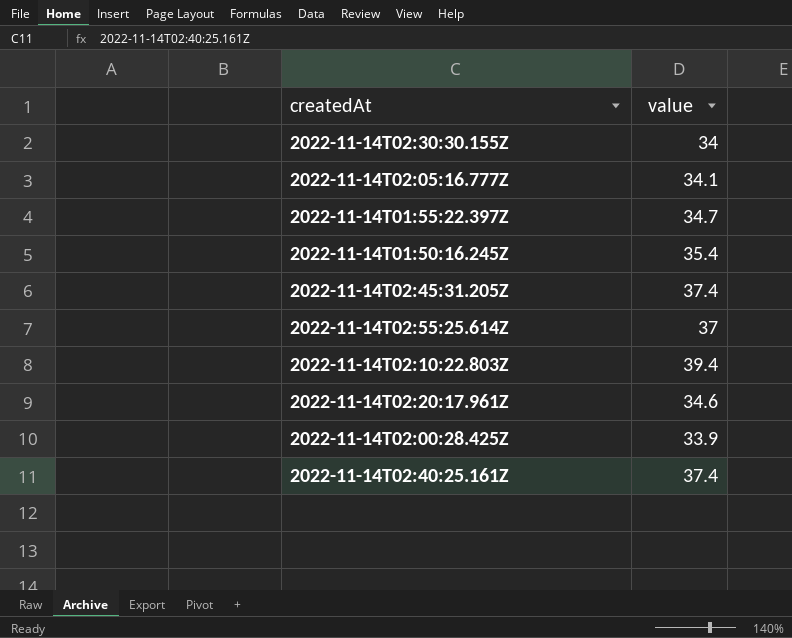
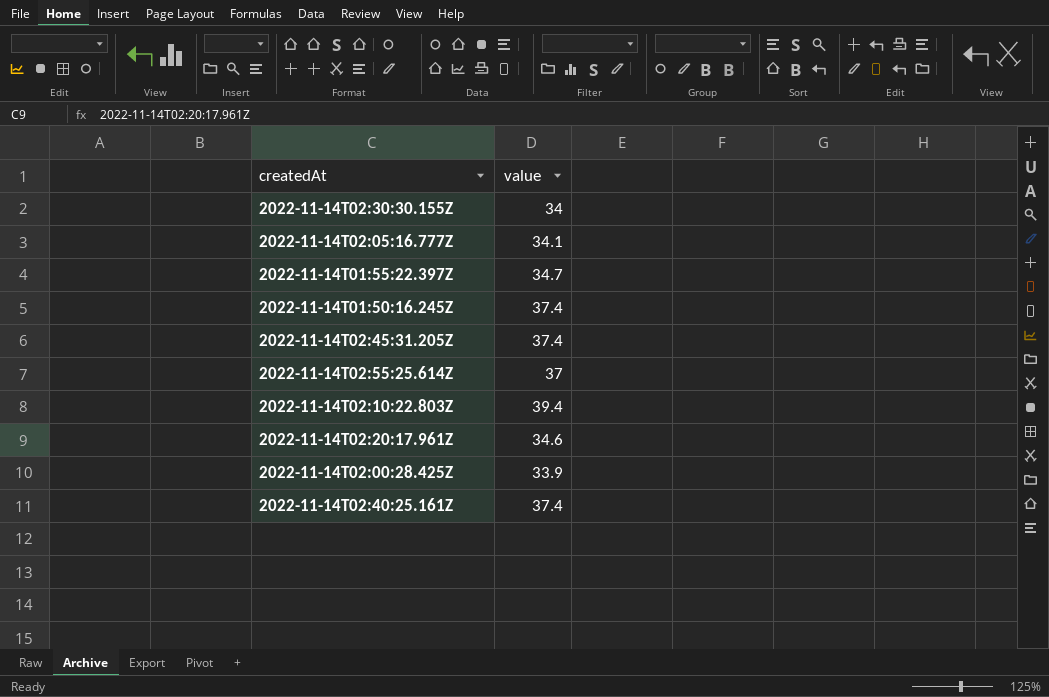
2022-11-14T01:50:16.245Z | value: 35.4 -> 37.4

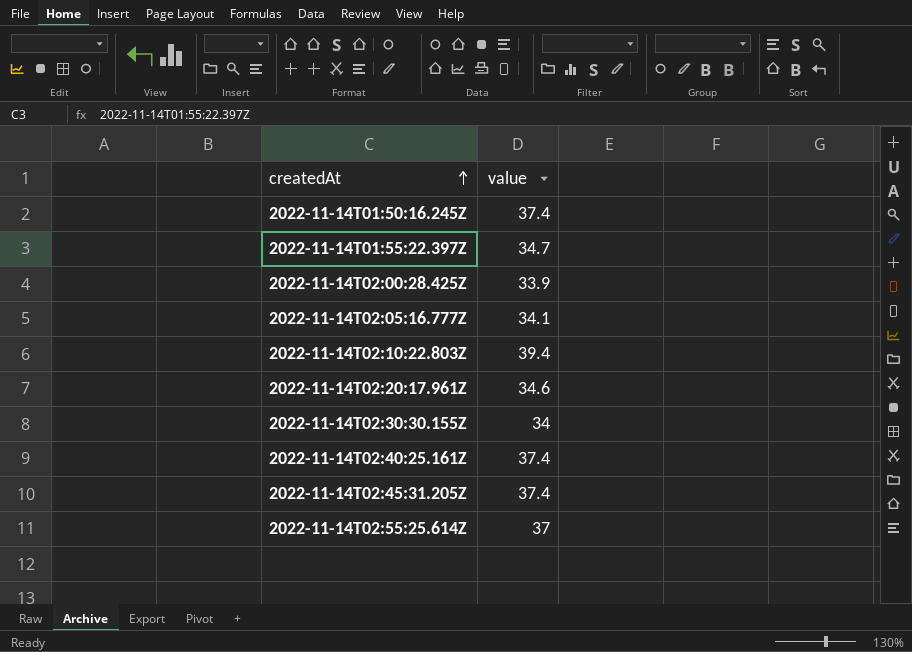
row order: none -> createdAt ascending

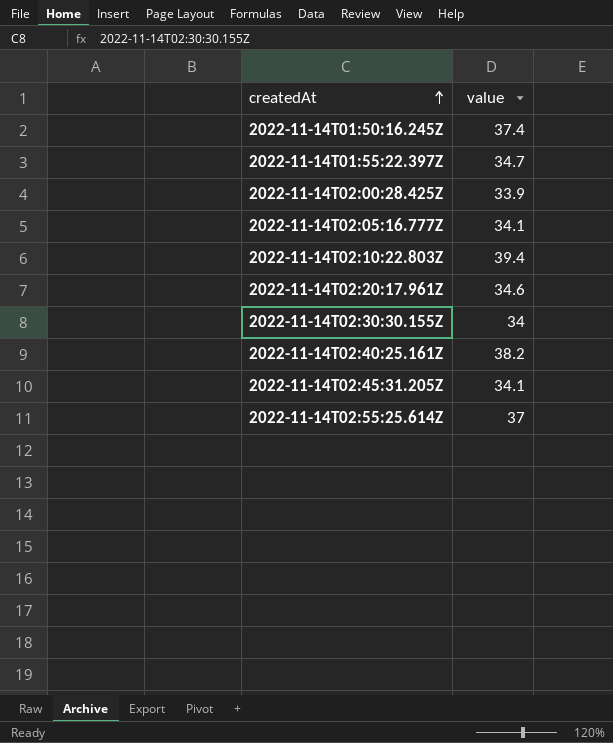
2022-11-14T02:40:25.161Z | value: 37.4 -> 38.2
2022-11-14T02:45:31.205Z | value: 37.4 -> 34.1

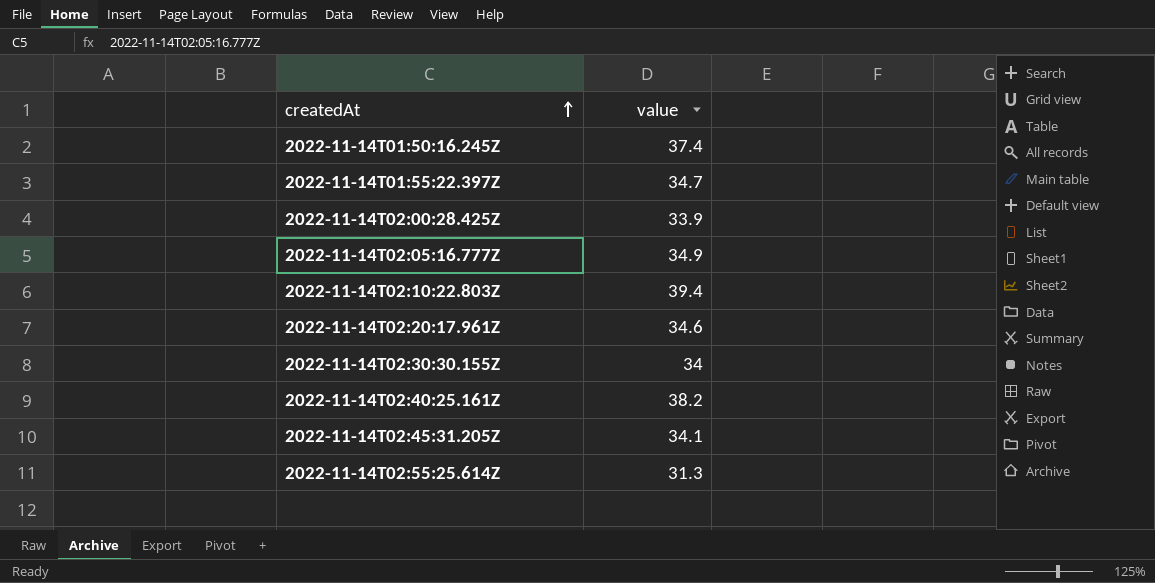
2022-11-14T02:05:16.777Z | value: 34.1 -> 34.9
2022-11-14T02:55:25.614Z | value: 37 -> 31.3

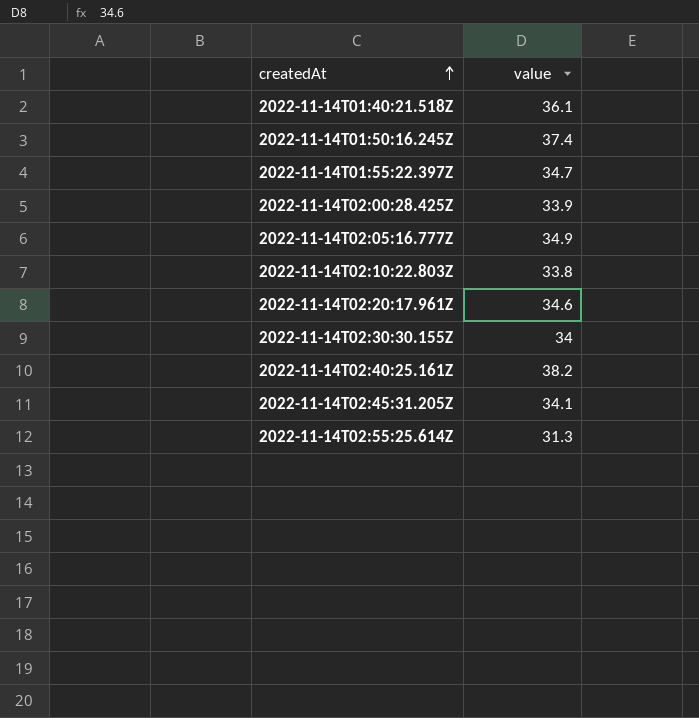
row 2022-11-14T01:40:21.518Z: none -> 36.1
2022-11-14T02:10:22.803Z | value: 39.4 -> 33.8

